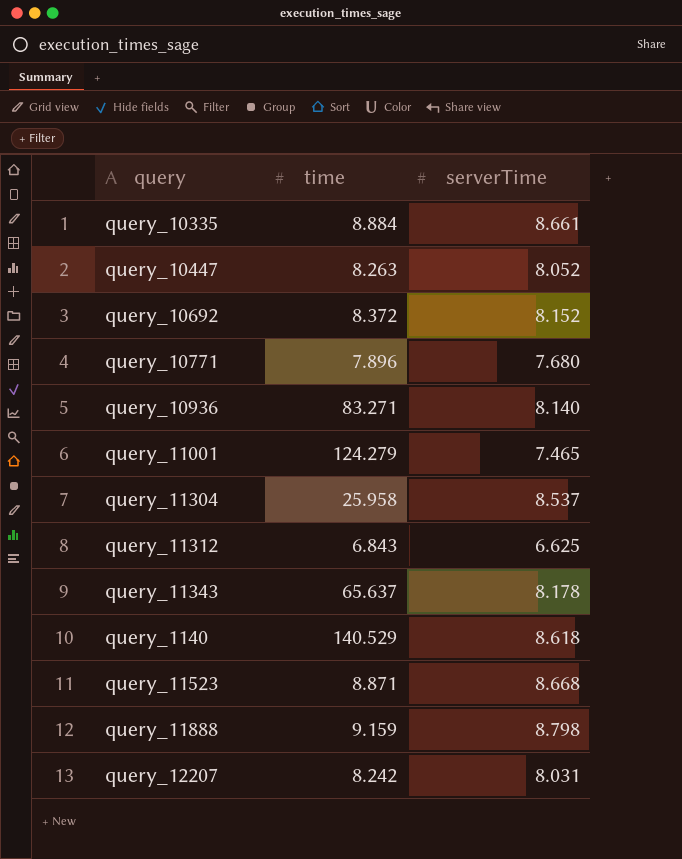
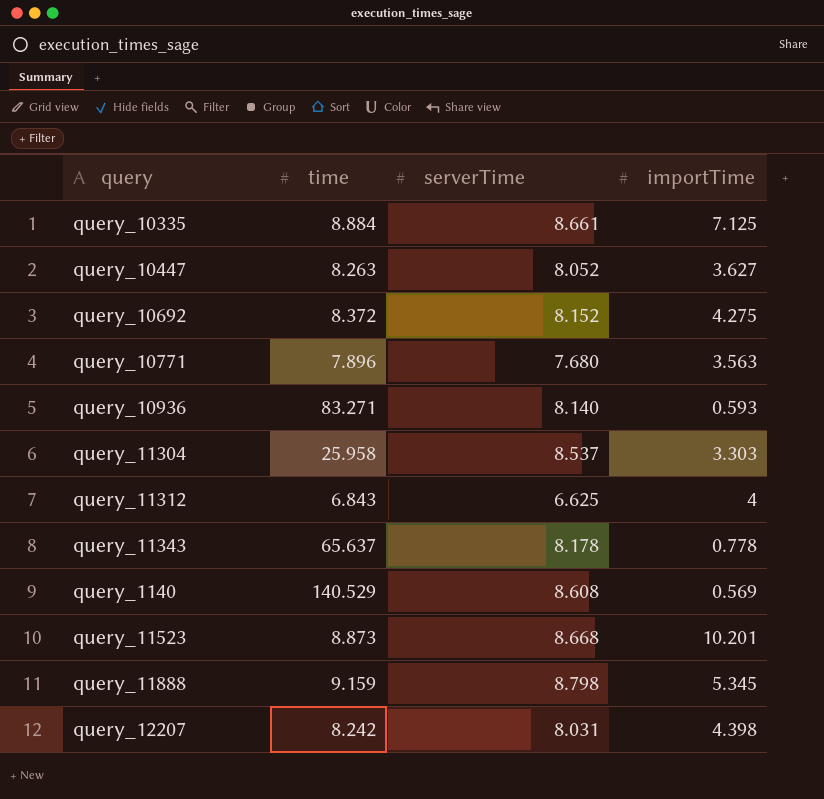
column importTime | position: none -> 4
row query_11001: 124.279 | 7.465 -> none
query_1140 | serverTime: 8.618 -> 8.608
query_11523 | time: 8.871 -> 8.873

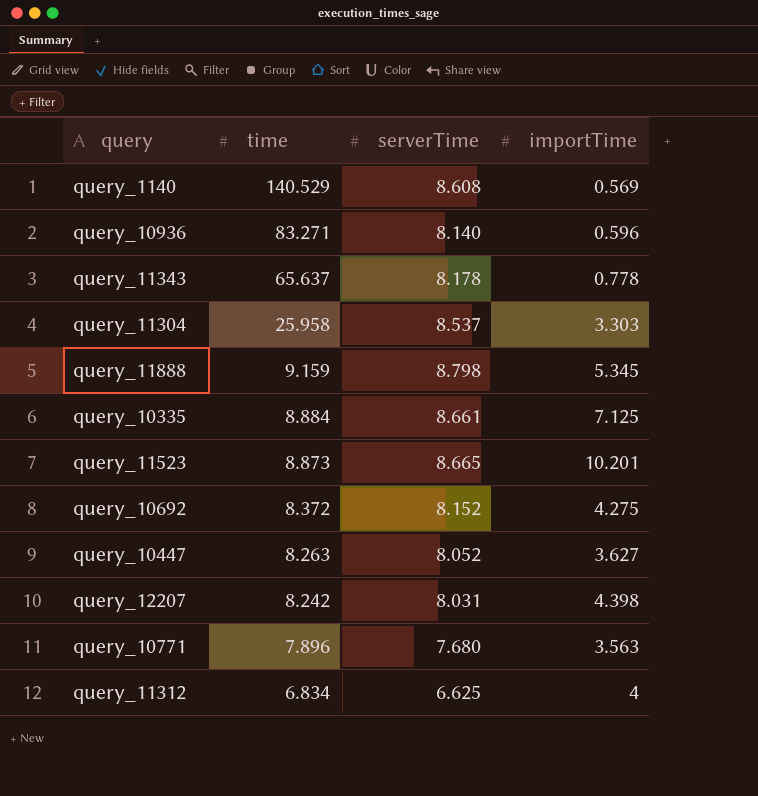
row order: none -> time descending
query_10936 | importTime: 0.593 -> 0.596
query_11523 | serverTime: 8.668 -> 8.665
query_11312 | time: 6.843 -> 6.834

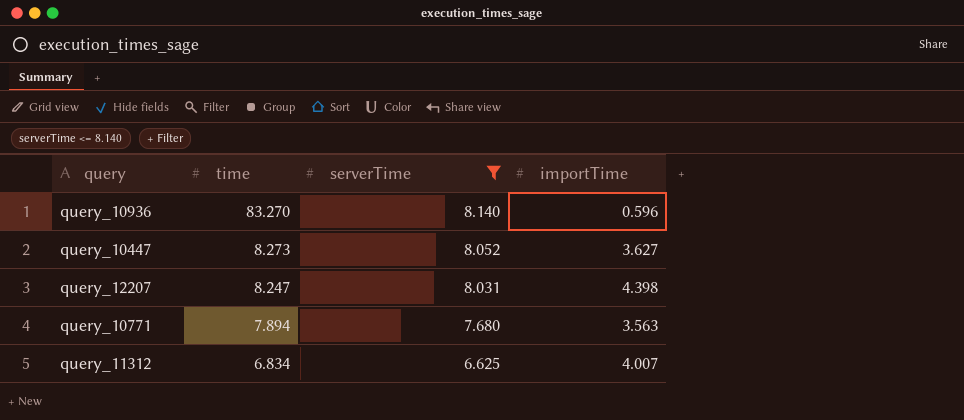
filter: none -> serverTime <= 8.140
query_10936 | time: 83.271 -> 83.270
query_10447 | time: 8.263 -> 8.273
query_12207 | time: 8.242 -> 8.247
query_10771 | time: 7.896 -> 7.894
query_11312 | importTime: 4 -> 4.007

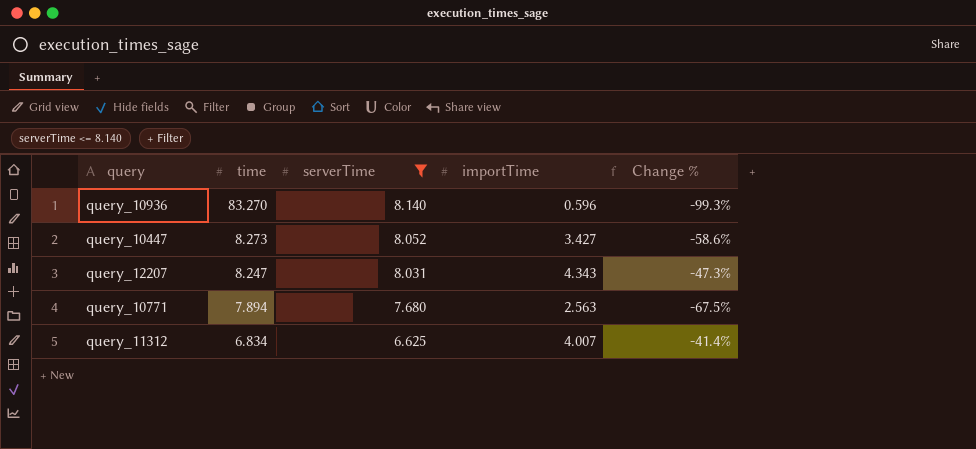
column Change % | formula: none -> ([importTime] - [time]) / [time]
query_10447 | importTime: 3.627 -> 3.427
query_12207 | importTime: 4.398 -> 4.343
query_10771 | importTime: 3.563 -> 2.563

